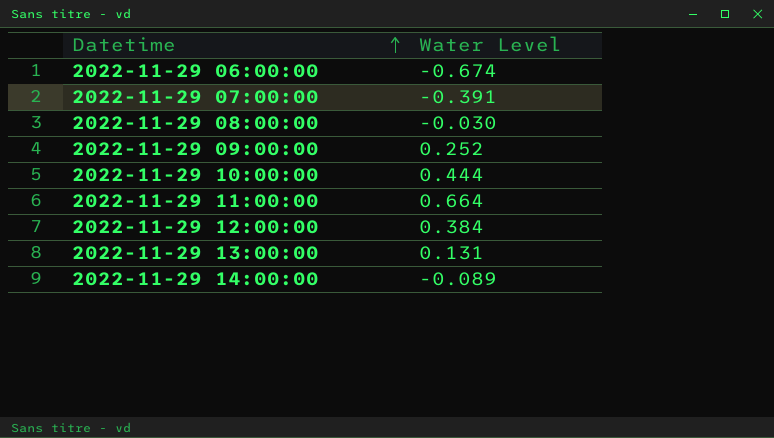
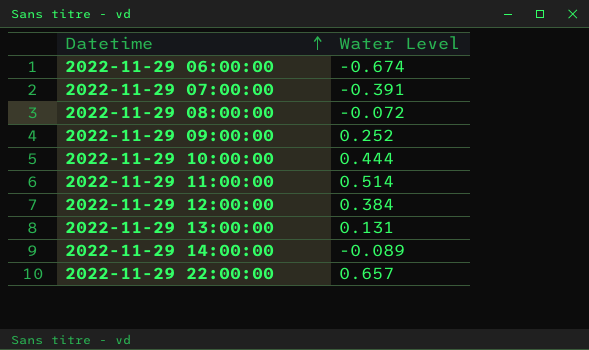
2022-11-29 08:00:00 | Water Level: -0.030 -> -0.072
2022-11-29 11:00:00 | Water Level: 0.664 -> 0.514
row 2022-11-29 22:00:00: none -> 0.657

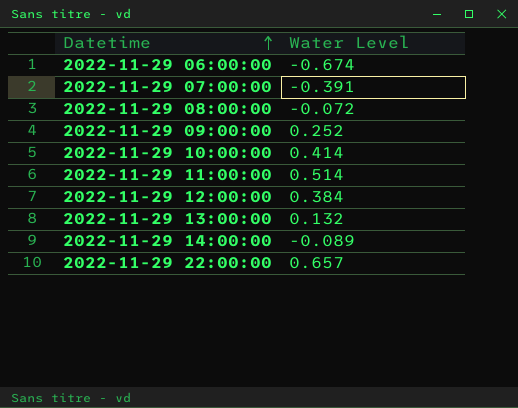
2022-11-29 10:00:00 | Water Level: 0.444 -> 0.414
2022-11-29 13:00:00 | Water Level: 0.131 -> 0.132

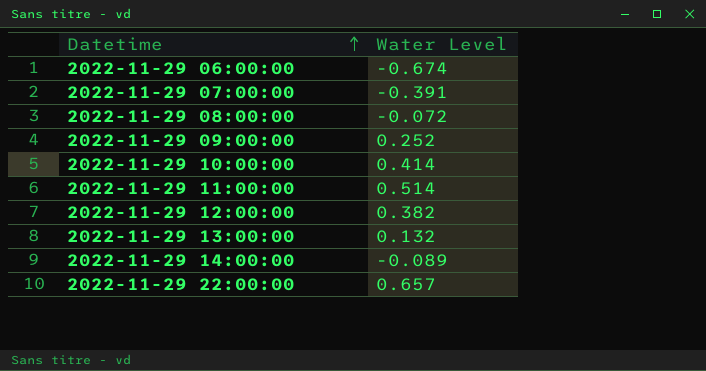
2022-11-29 12:00:00 | Water Level: 0.384 -> 0.382

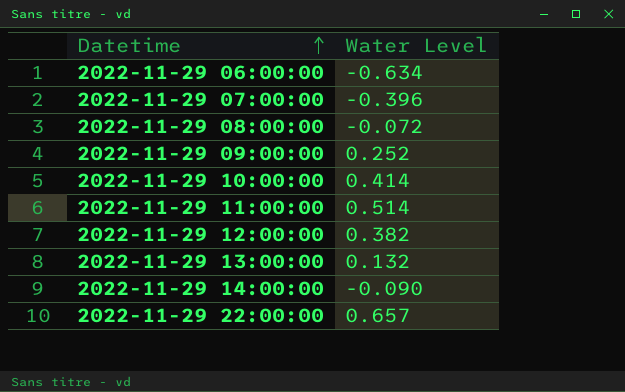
2022-11-29 06:00:00 | Water Level: -0.674 -> -0.634
2022-11-29 07:00:00 | Water Level: -0.391 -> -0.396
2022-11-29 14:00:00 | Water Level: -0.089 -> -0.090

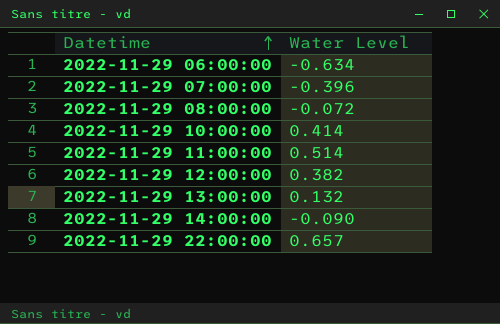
row 2022-11-29 09:00:00: 0.252 -> none

